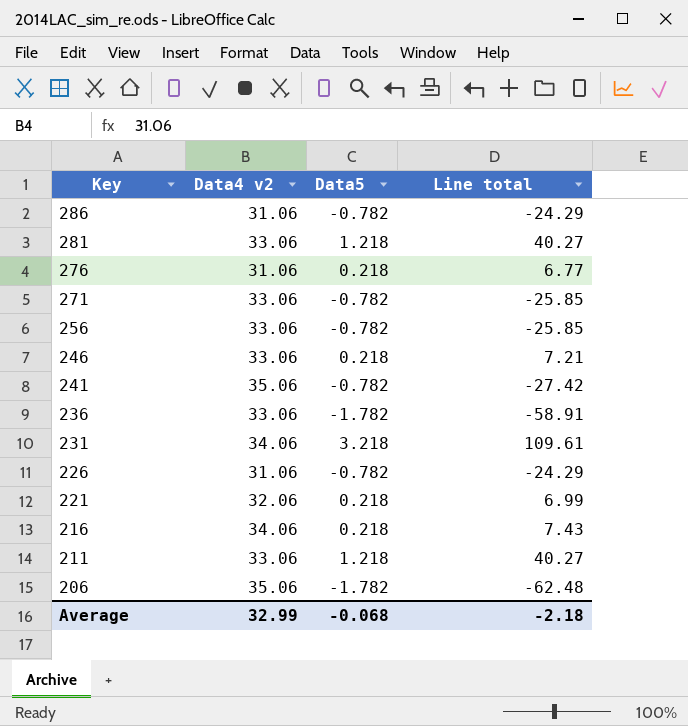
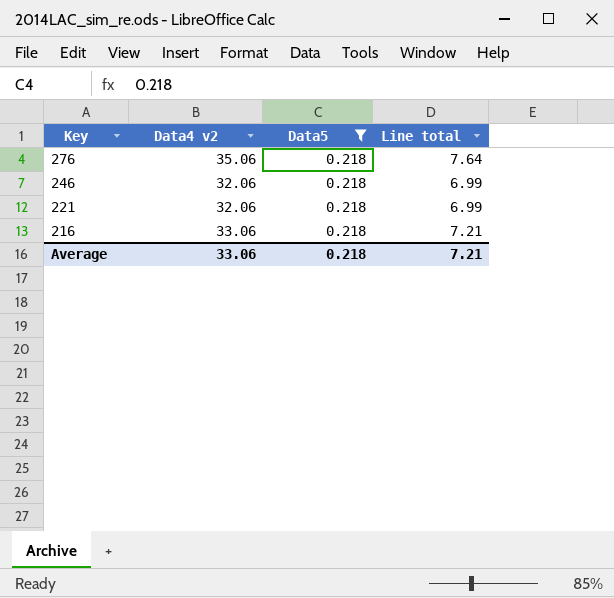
filter: none -> Data5 = 0.218
276 | Data4 v2: 31.06 -> 35.06
276 | Line total: 6.77 -> 7.64
246 | Data4 v2: 33.06 -> 32.06
246 | Line total: 7.21 -> 6.99
216 | Data4 v2: 34.06 -> 33.06
216 | Line total: 7.43 -> 7.21
Average | Data4 v2: 32.99 -> 33.06
Average | Data5: -0.068 -> 0.218
Average | Line total: -2.18 -> 7.21

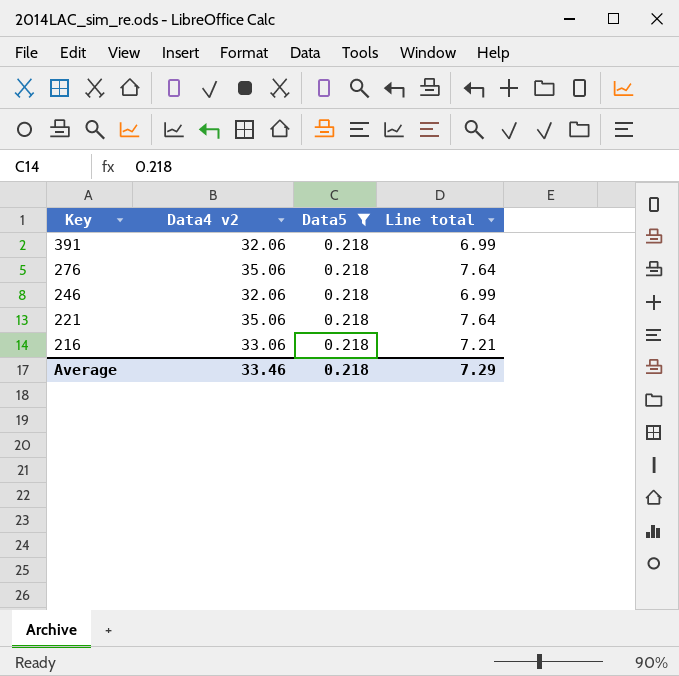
row 391: none -> 32.06 | 0.218 | 6.99
221 | Data4 v2: 32.06 -> 35.06
221 | Line total: 6.99 -> 7.64
Average | Data4 v2: 33.06 -> 33.46
Average | Line total: 7.21 -> 7.29

